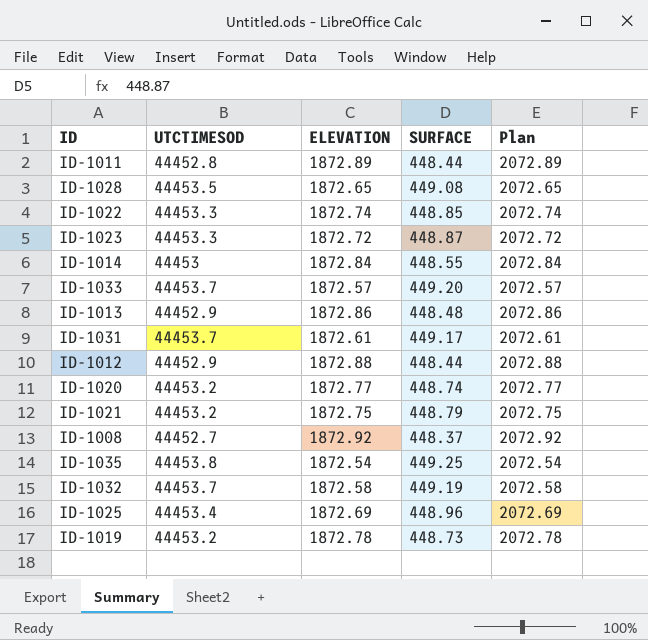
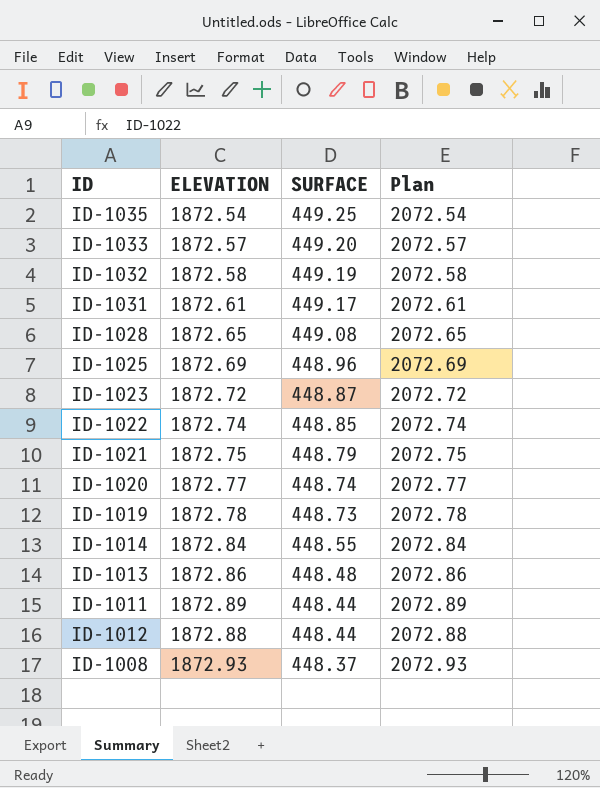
row order: none -> SURFACE descending
column UTCTIMESOD | position: 2 -> none
ID-1008 | ELEVATION: 1872.92 -> 1872.93
ID-1008 | Plan: 2072.92 -> 2072.93

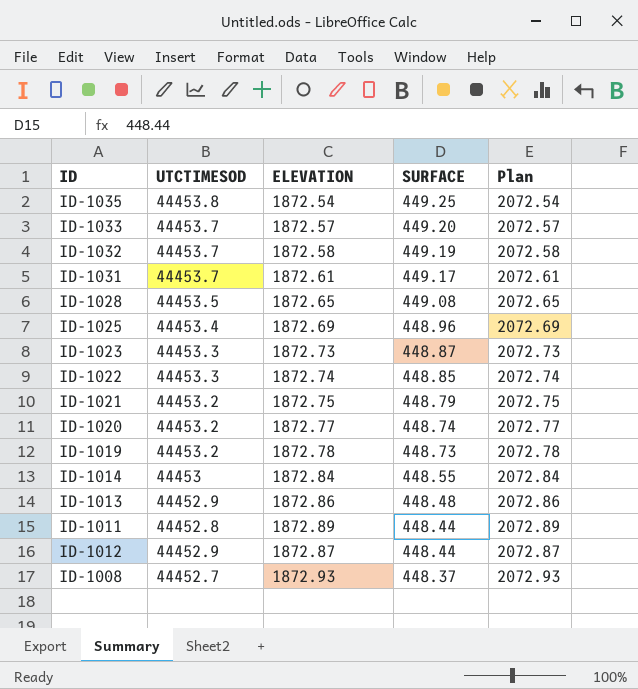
column UTCTIMESOD | position: none -> 2
ID-1023 | ELEVATION: 1872.72 -> 1872.73
ID-1023 | Plan: 2072.72 -> 2072.73
ID-1012 | ELEVATION: 1872.88 -> 1872.87
ID-1012 | Plan: 2072.88 -> 2072.87

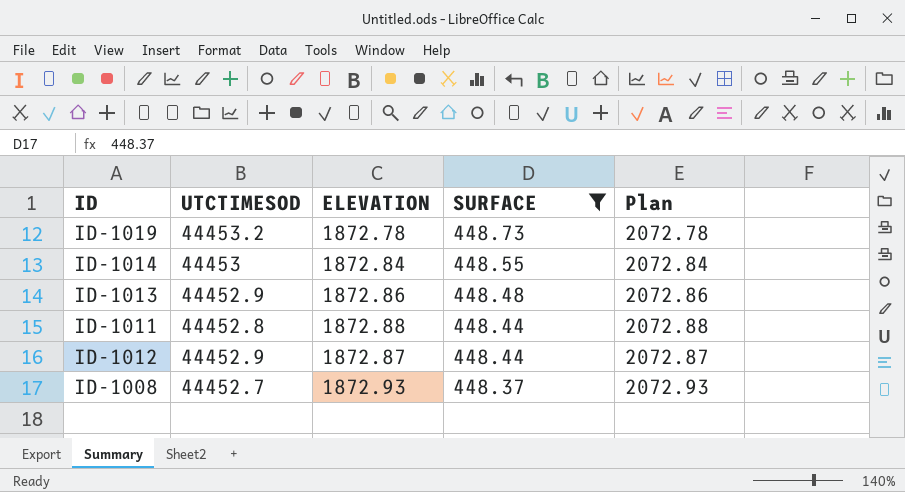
filter: none -> SURFACE <= 448.73
ID-1011 | ELEVATION: 1872.89 -> 1872.88
ID-1011 | Plan: 2072.89 -> 2072.88

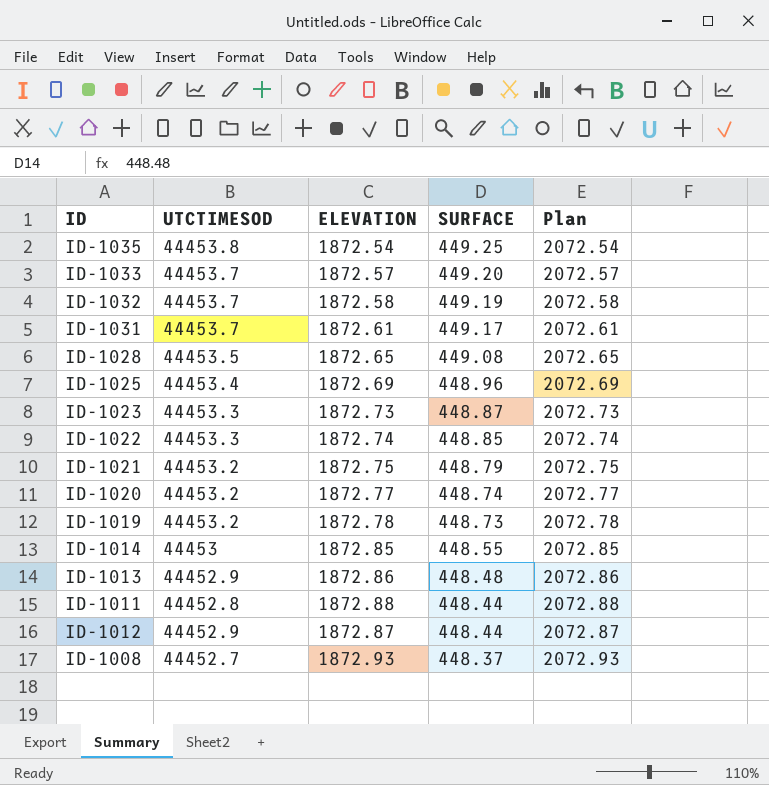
filter: SURFACE <= 448.73 -> none
ID-1014 | ELEVATION: 1872.84 -> 1872.85
ID-1014 | Plan: 2072.84 -> 2072.85

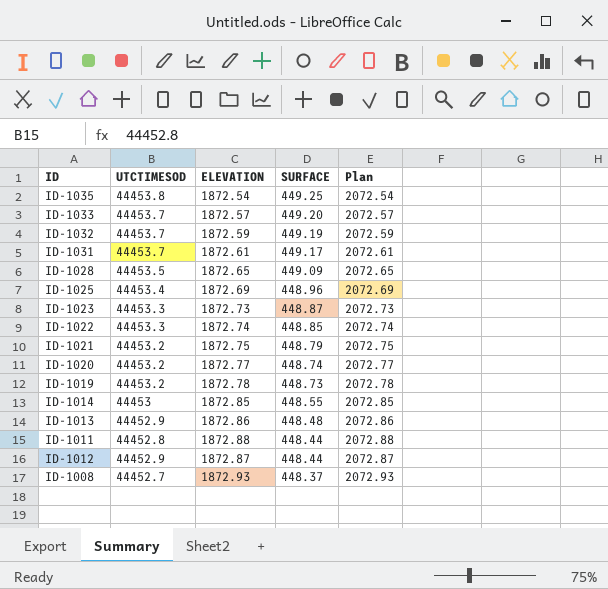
ID-1032 | ELEVATION: 1872.58 -> 1872.59
ID-1032 | Plan: 2072.58 -> 2072.59
ID-1028 | SURFACE: 449.08 -> 449.09

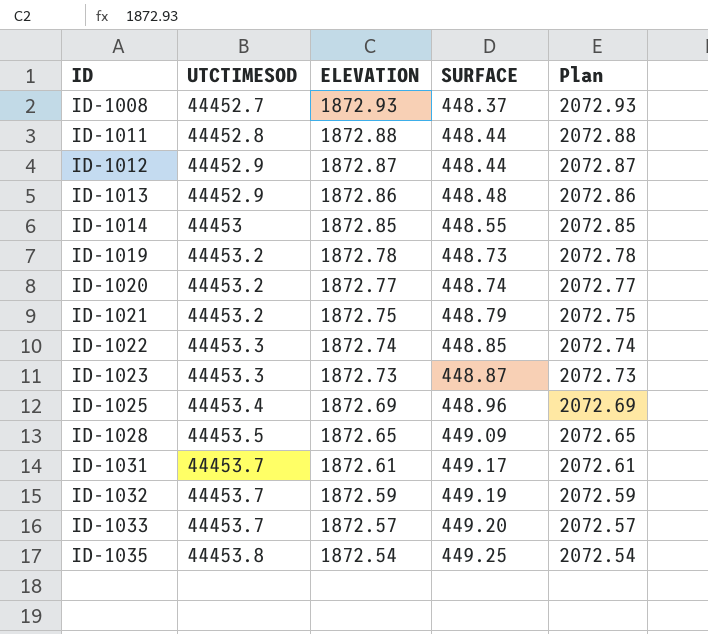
row order: SURFACE descending -> ID ascending

